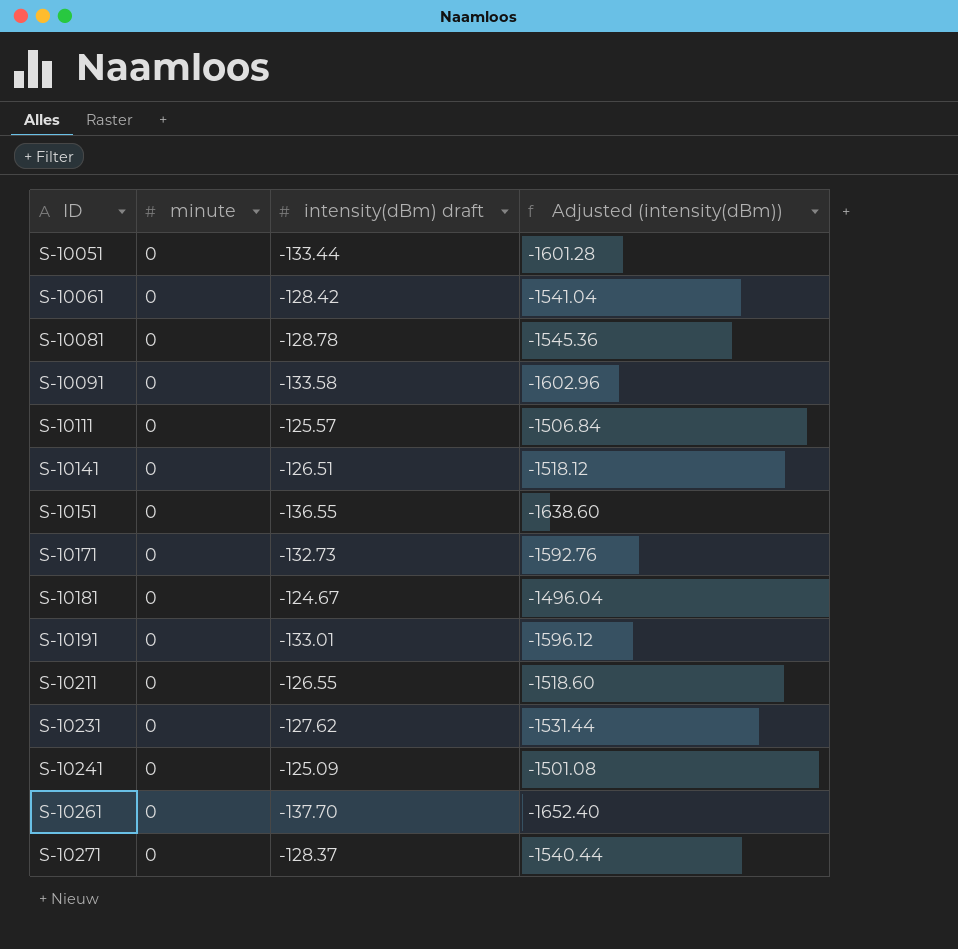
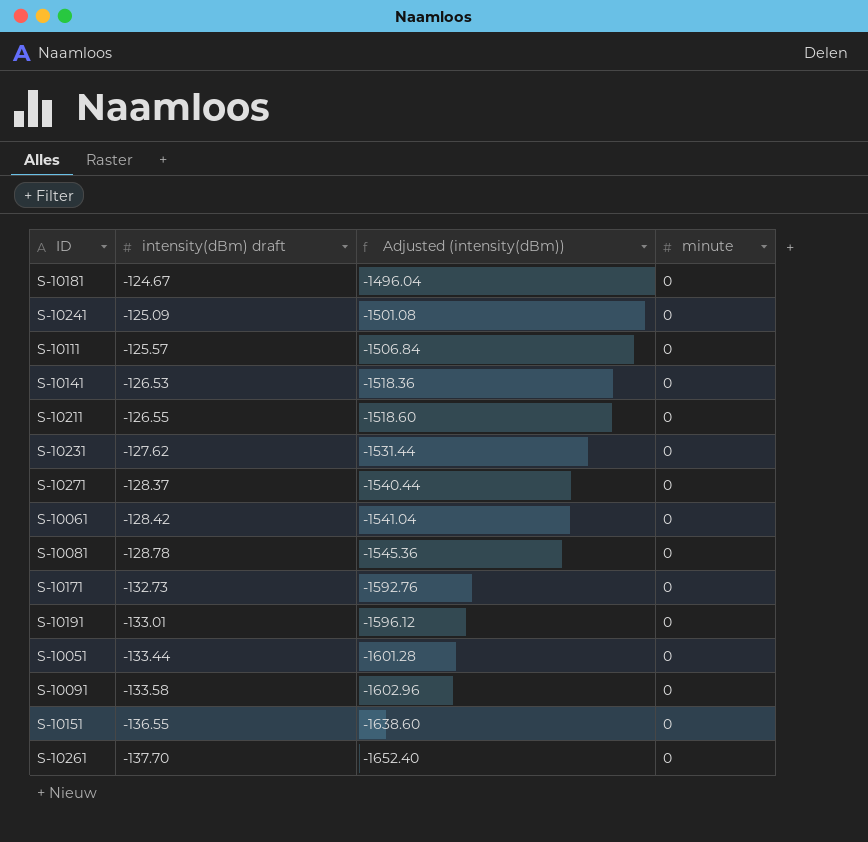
row order: ID ascending -> intensity(dBm) draft descending
column minute | position: 2 -> 4
S-10141 | intensity(dBm) draft: -126.51 -> -126.53
S-10141 | Adjusted (intensity(dBm)): -1518.12 -> -1518.36

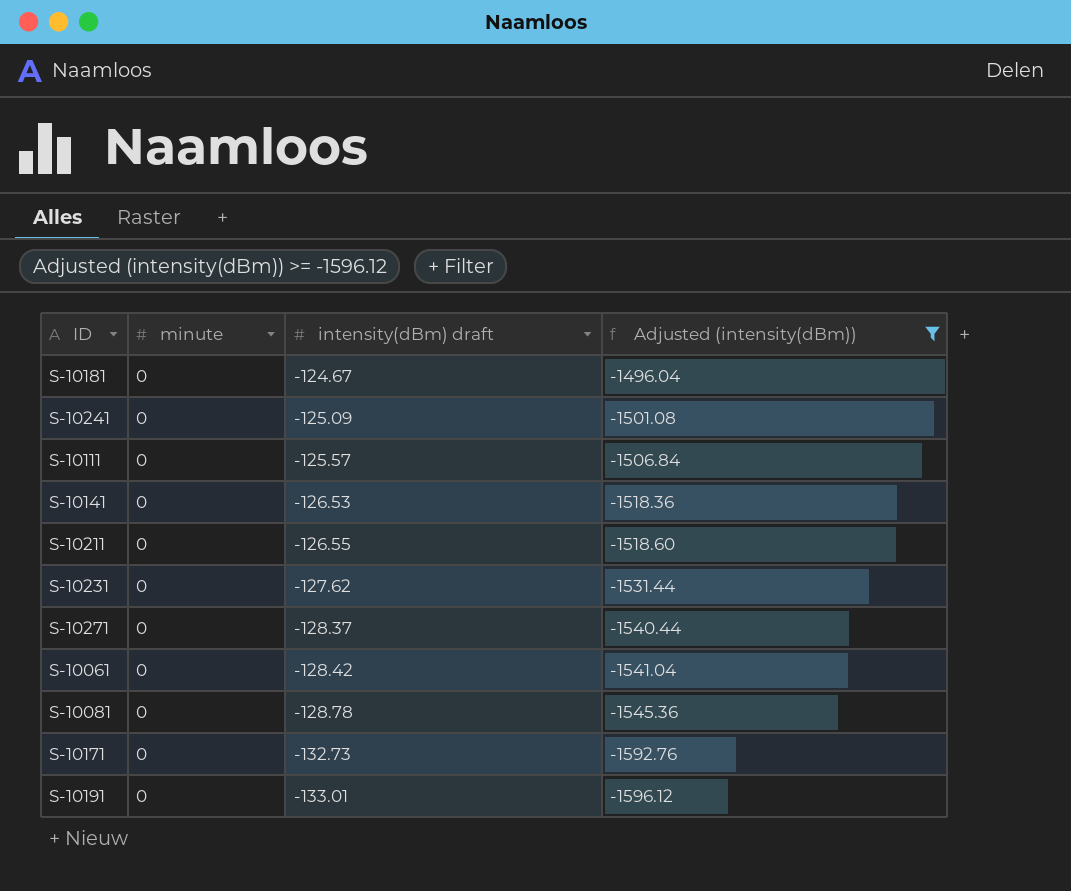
filter: none -> Adjusted (intensity(dBm)) >= -1596.12
column minute | position: 4 -> 2

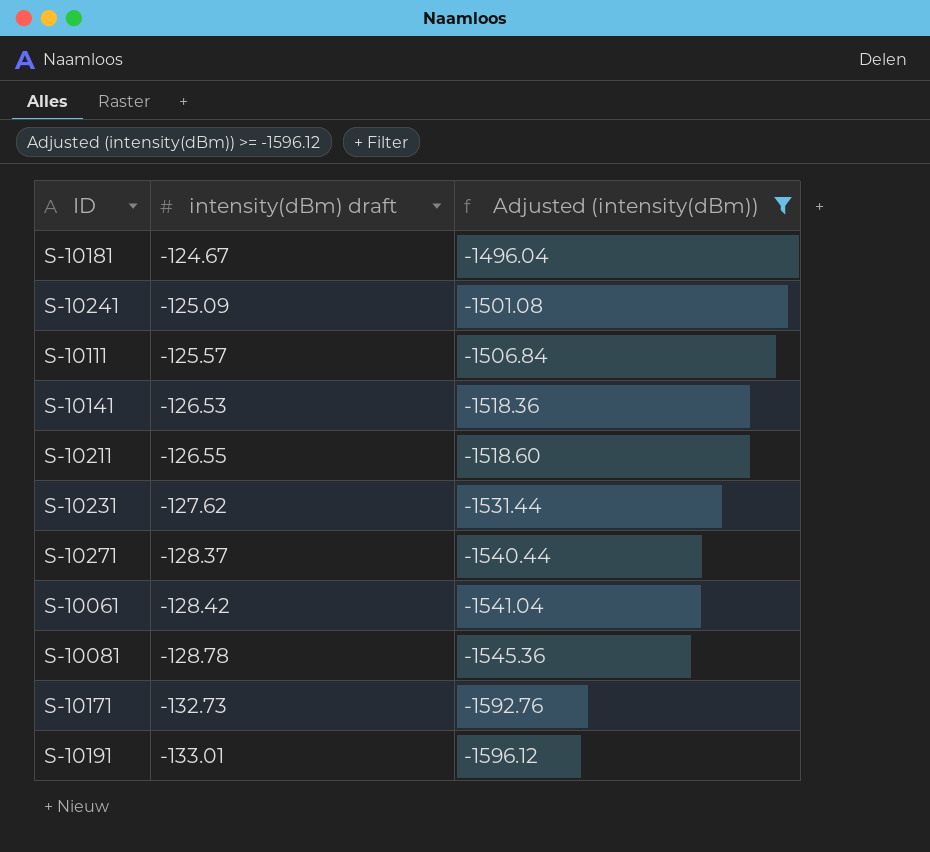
column minute | position: 2 -> none

